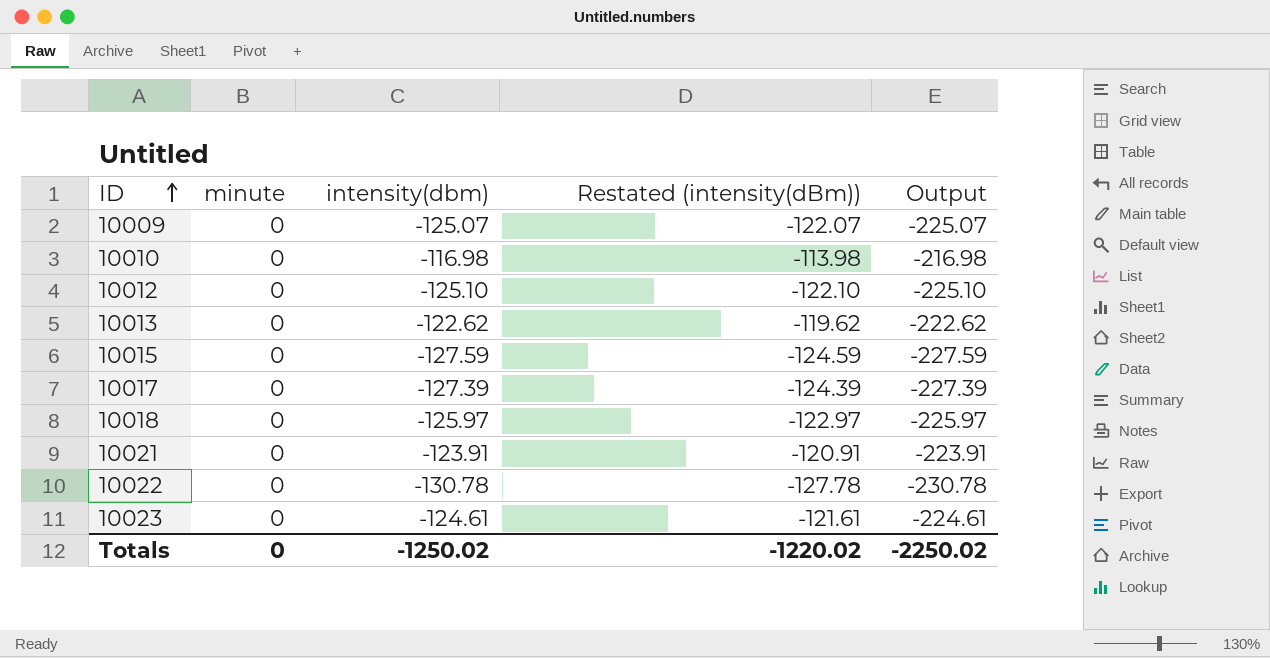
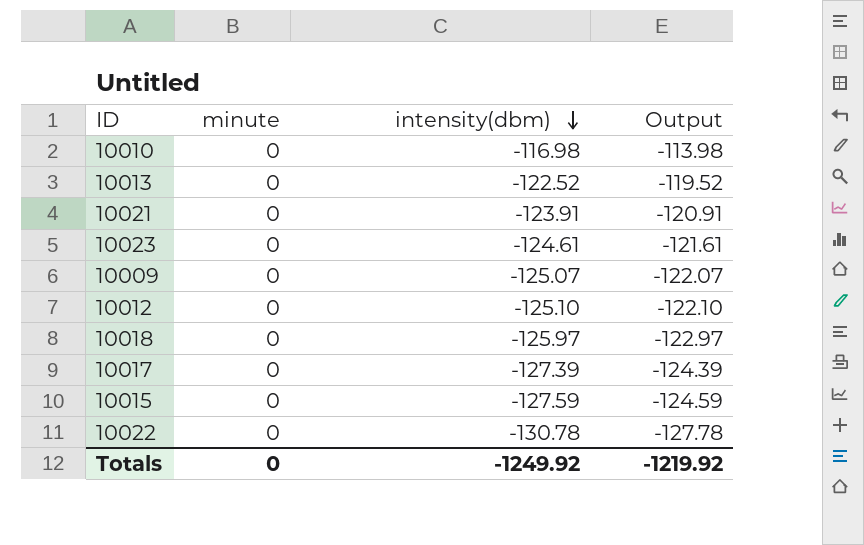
row order: ID ascending -> intensity(dbm) descending
column Restated (intensity(dBm)) | formula: [intensity(dbm)] + 3 -> none
column Output | formula: [intensity(dbm)] - 100 -> [intensity(dbm)] + 3
10013 | intensity(dbm): -122.62 -> -122.52
Totals | intensity(dbm): -1250.02 -> -1249.92
Totals | Output: -2250.02 -> -1219.92

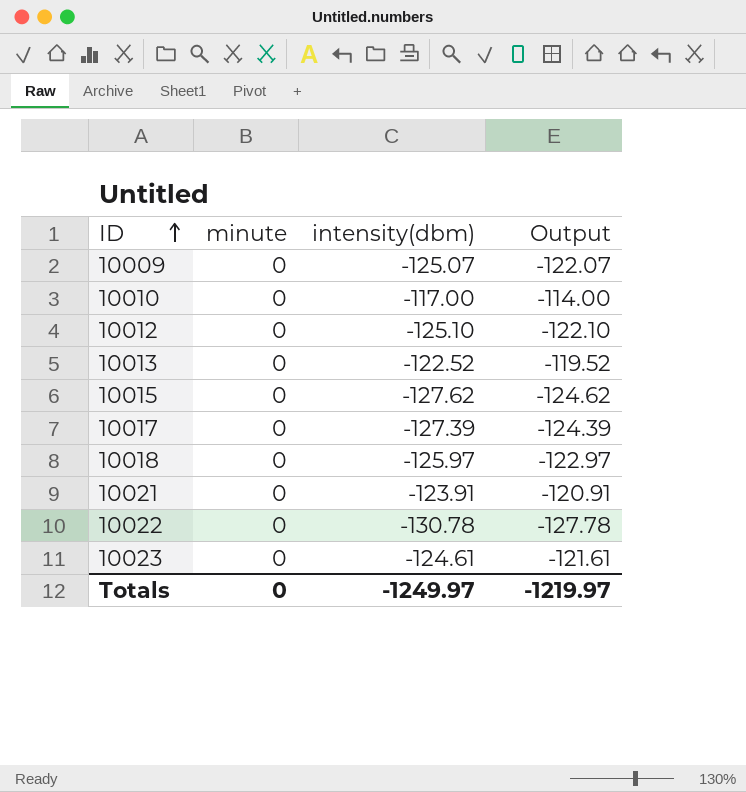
row order: intensity(dbm) descending -> ID ascending
10010 | intensity(dbm): -116.98 -> -117.00
10010 | Output: -113.98 -> -114.00
10015 | intensity(dbm): -127.59 -> -127.62
10015 | Output: -124.59 -> -124.62
Totals | intensity(dbm): -1249.92 -> -1249.97
Totals | Output: -1219.92 -> -1219.97

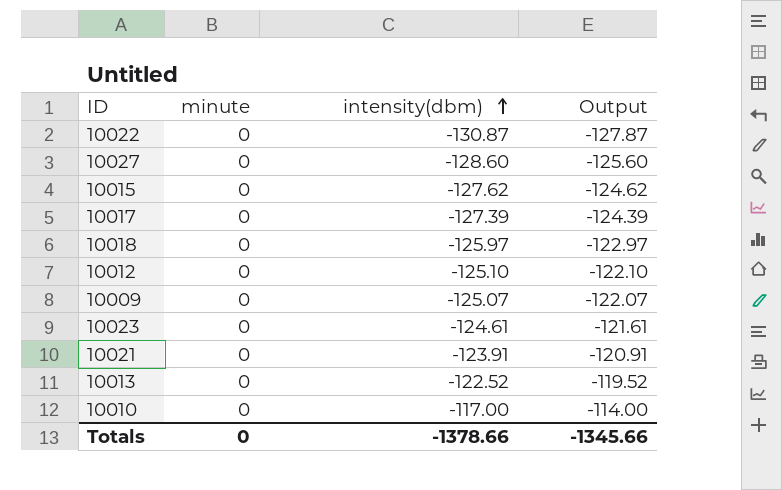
row order: ID ascending -> intensity(dbm) ascending
10022 | intensity(dbm): -130.78 -> -130.87
10022 | Output: -127.78 -> -127.87
row 10027: none -> 0 | -128.60 | -125.60
Totals | intensity(dbm): -1249.97 -> -1378.66
Totals | Output: -1219.97 -> -1345.66

